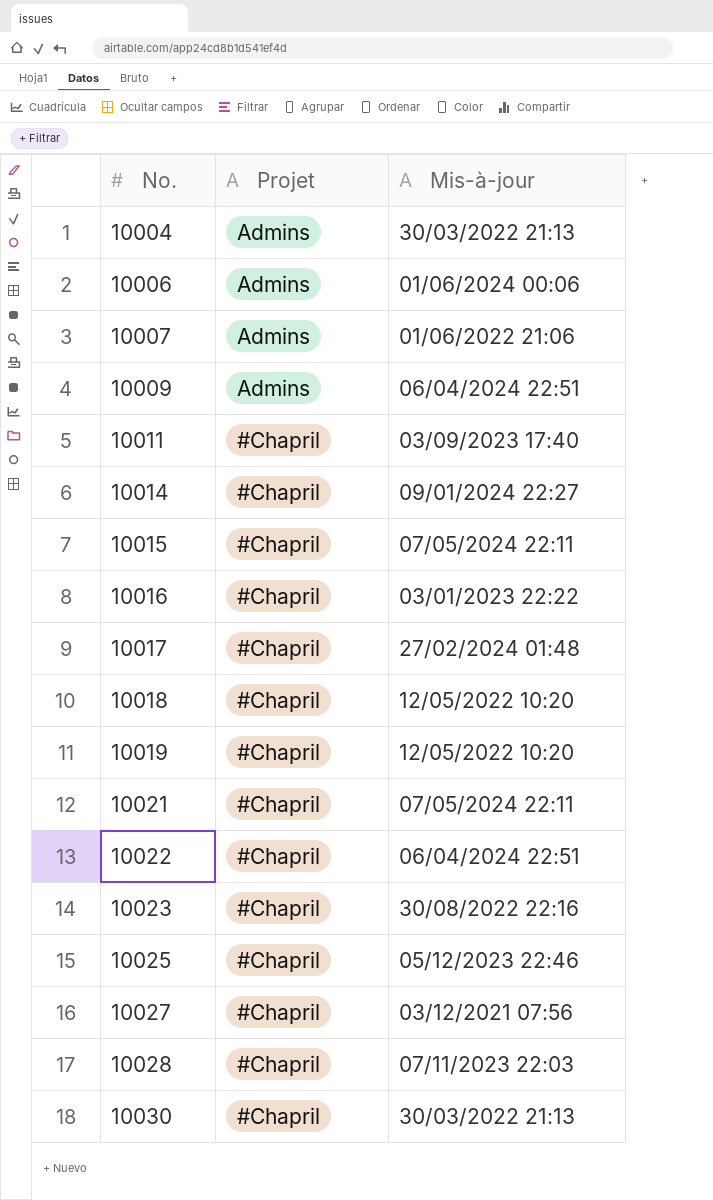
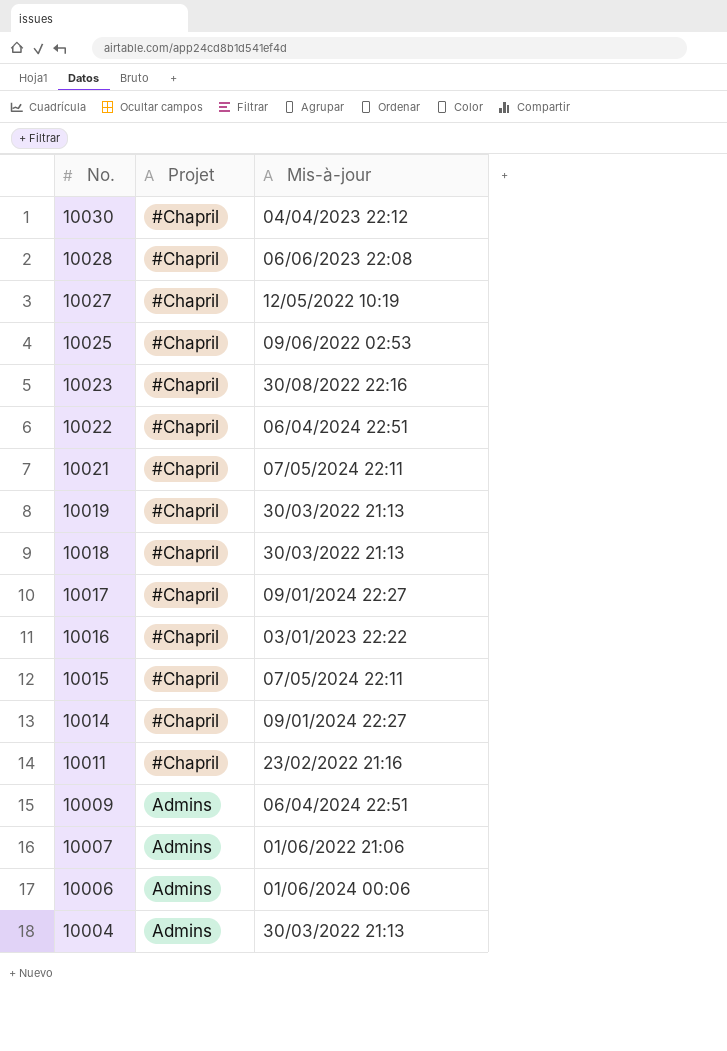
row order: No. ascending -> No. descending
10030 | Mis-à-jour: 30/03/2022 21:13 -> 04/04/2023 22:12
10028 | Mis-à-jour: 07/11/2023 22:03 -> 06/06/2023 22:08
10027 | Mis-à-jour: 03/12/2021 07:56 -> 12/05/2022 10:19
10025 | Mis-à-jour: 05/12/2023 22:46 -> 09/06/2022 02:53
10019 | Mis-à-jour: 12/05/2022 10:20 -> 30/03/2022 21:13
10018 | Mis-à-jour: 12/05/2022 10:20 -> 30/03/2022 21:13
10017 | Mis-à-jour: 27/02/2024 01:48 -> 09/01/2024 22:27
10011 | Mis-à-jour: 03/09/2023 17:40 -> 23/02/2022 21:16

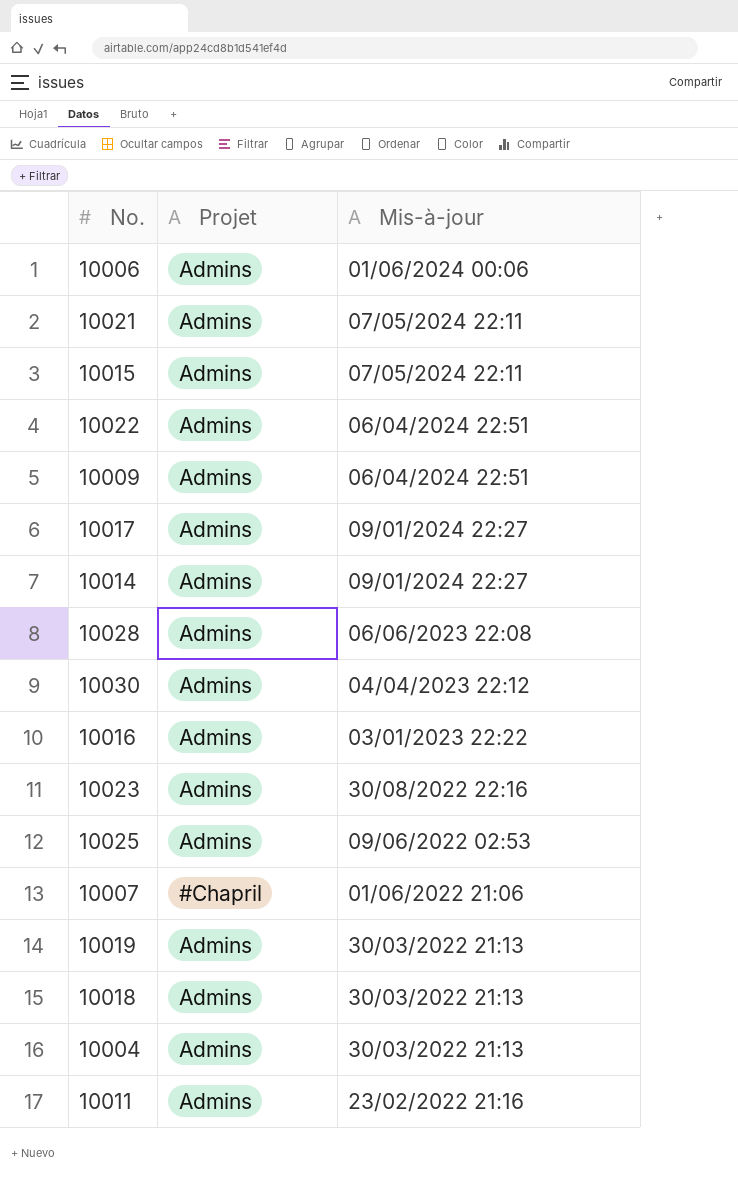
row order: No. descending -> Mis-à-jour descending
row 10027: #Chapril | 12/05/2022 10:19 -> none
10021 | Projet: #Chapril -> Admins
10015 | Projet: #Chapril -> Admins
10022 | Projet: #Chapril -> Admins
10017 | Projet: #Chapril -> Admins
10014 | Projet: #Chapril -> Admins
10028 | Projet: #Chapril -> Admins
10030 | Projet: #Chapril -> Admins
10016 | Projet: #Chapril -> Admins
10023 | Projet: #Chapril -> Admins
10025 | Projet: #Chapril -> Admins
10007 | Projet: Admins -> #Chapril
10019 | Projet: #Chapril -> Admins
10018 | Projet: #Chapril -> Admins
10011 | Projet: #Chapril -> Admins

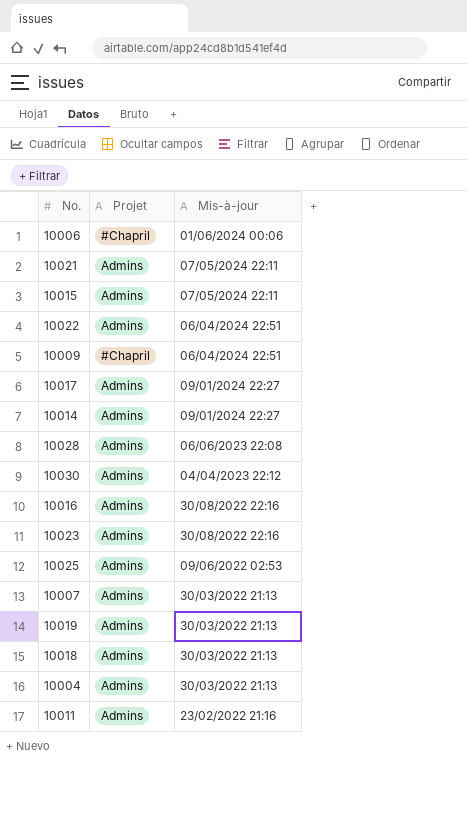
10006 | Projet: Admins -> #Chapril
10009 | Projet: Admins -> #Chapril
10016 | Mis-à-jour: 03/01/2023 22:22 -> 30/08/2022 22:16
10007 | Projet: #Chapril -> Admins
10007 | Mis-à-jour: 01/06/2022 21:06 -> 30/03/2022 21:13

